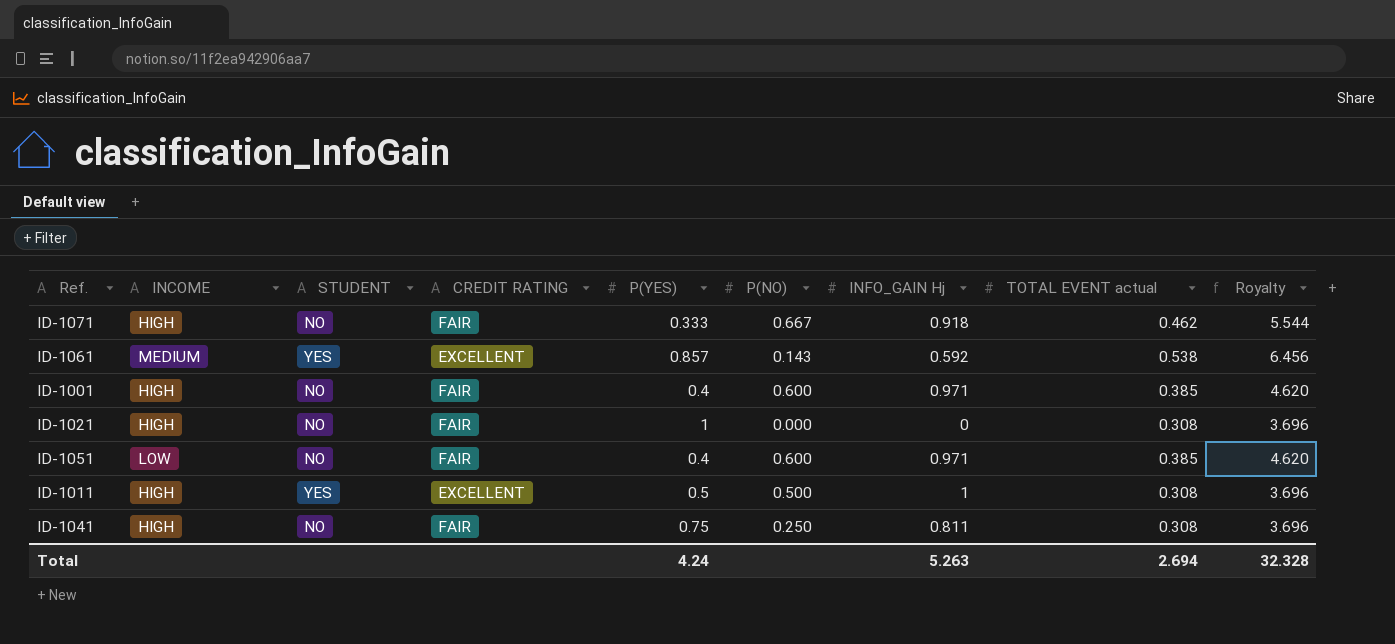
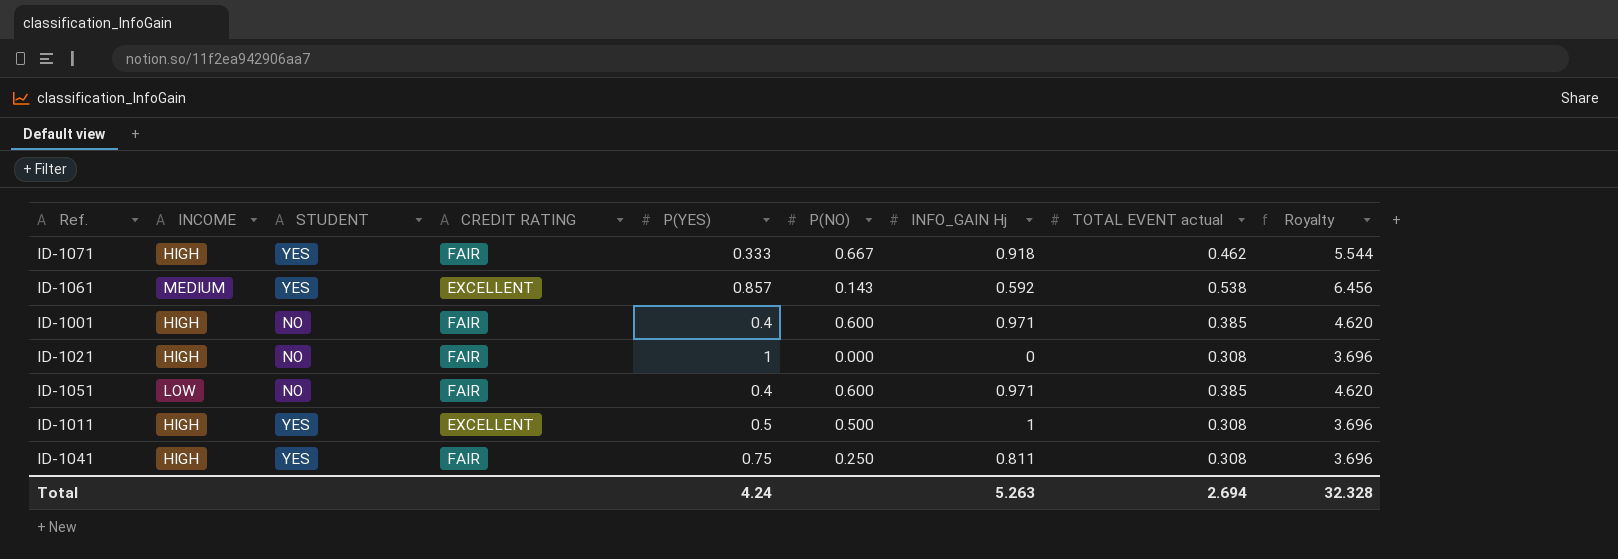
ID-1071 | STUDENT: NO -> YES
ID-1041 | STUDENT: NO -> YES

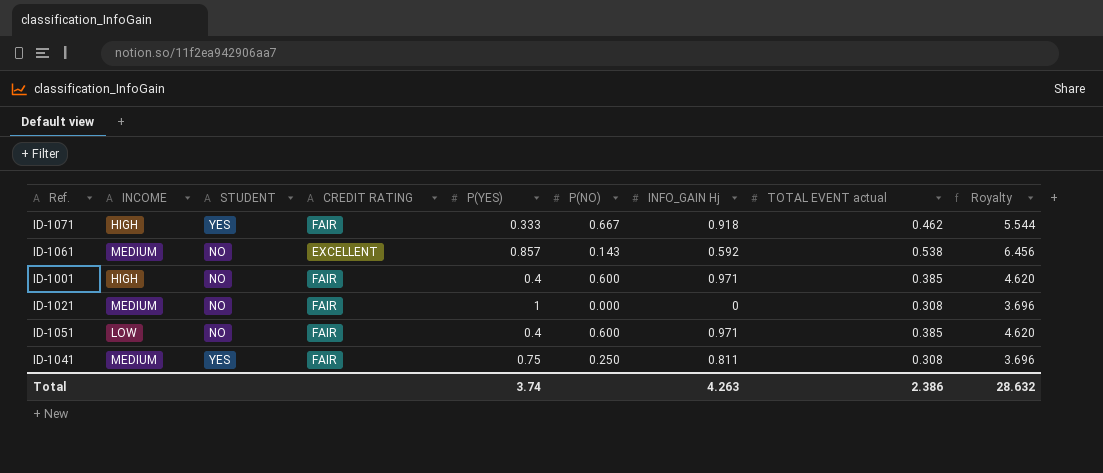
row ID-1011: HIGH | YES | EXCELLENT | 0.5 | 0.500 | 1 | 0.308 | 3.696 -> none
ID-1061 | STUDENT: YES -> NO
ID-1021 | INCOME: HIGH -> MEDIUM
ID-1041 | INCOME: HIGH -> MEDIUM
Total | P(YES): 4.24 -> 3.74
Total | INFO_GAIN Hj: 5.263 -> 4.263
Total | TOTAL EVENT actual: 2.694 -> 2.386
Total | Royalty: 32.328 -> 28.632

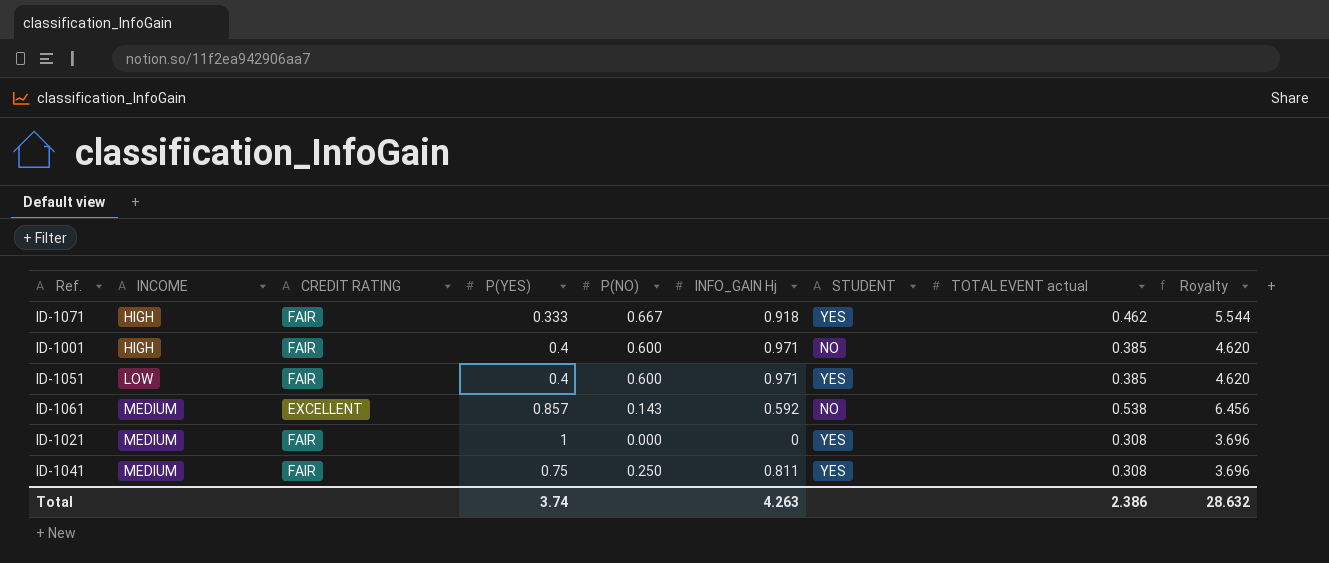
row order: none -> INCOME ascending
column STUDENT | position: 3 -> 7
ID-1051 | STUDENT: NO -> YES
ID-1021 | STUDENT: NO -> YES

